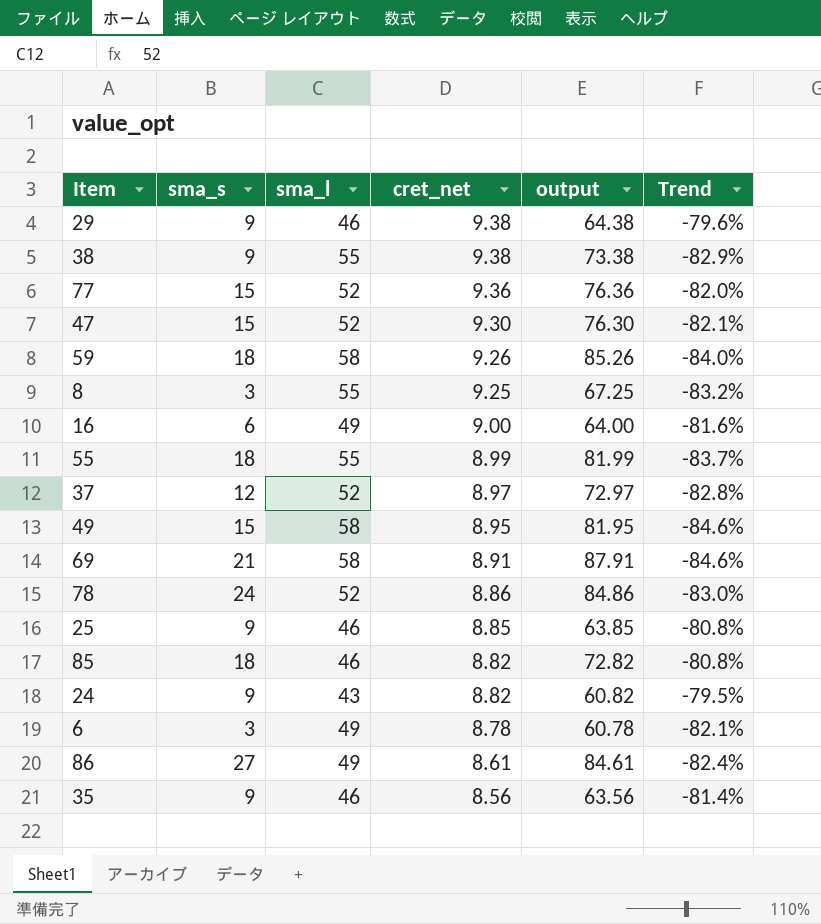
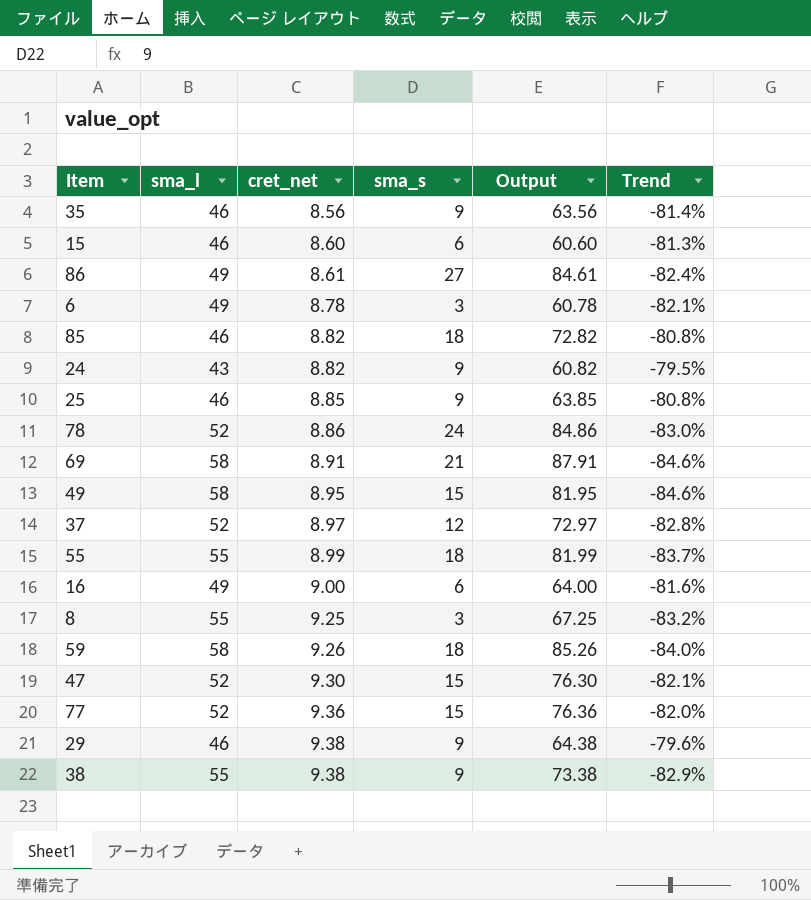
row order: cret_net descending -> cret_net ascending
column sma_s | position: 2 -> 4
column name: output -> Output
row 15: none -> 46 | 8.60 | 6 | 60.60 | -81.3%

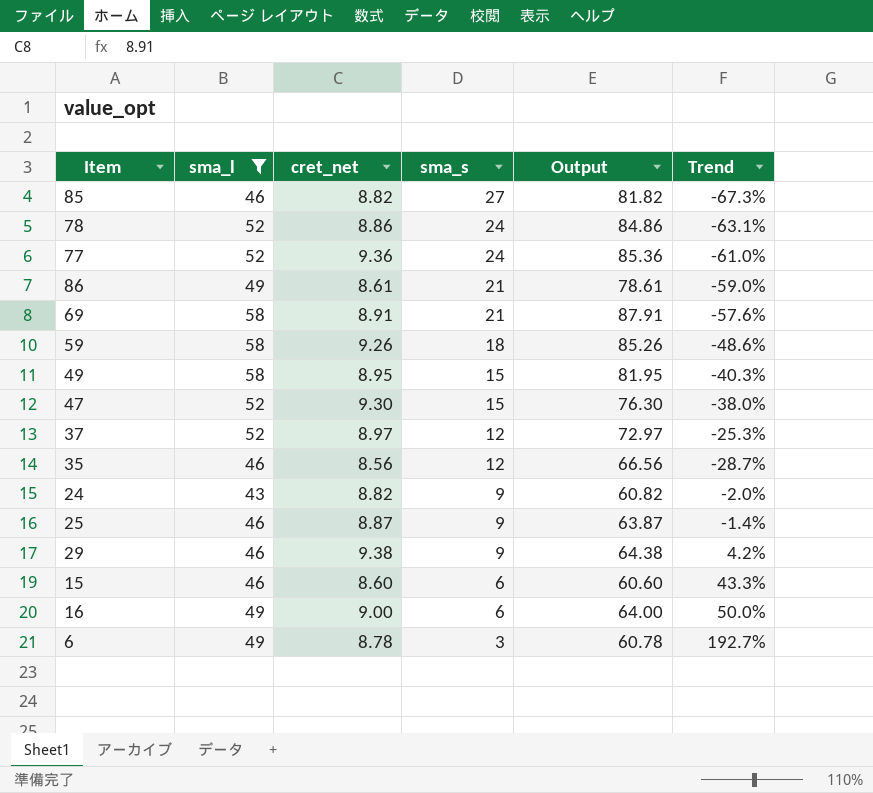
filter: none -> sma_l != 55
row order: cret_net ascending -> sma_s descending
column Trend | formula: ([cret_net] - [sma_l]) / [sma_l] -> ([cret_net] - [sma_s]) / [sma_s]
85 | sma_s: 18 -> 27
85 | Output: 72.82 -> 81.82
77 | sma_s: 15 -> 24
77 | Output: 76.36 -> 85.36
86 | sma_s: 27 -> 21
86 | Output: 84.61 -> 78.61
35 | sma_s: 9 -> 12
35 | Output: 63.56 -> 66.56
25 | cret_net: 8.85 -> 8.87
25 | Output: 63.85 -> 63.87

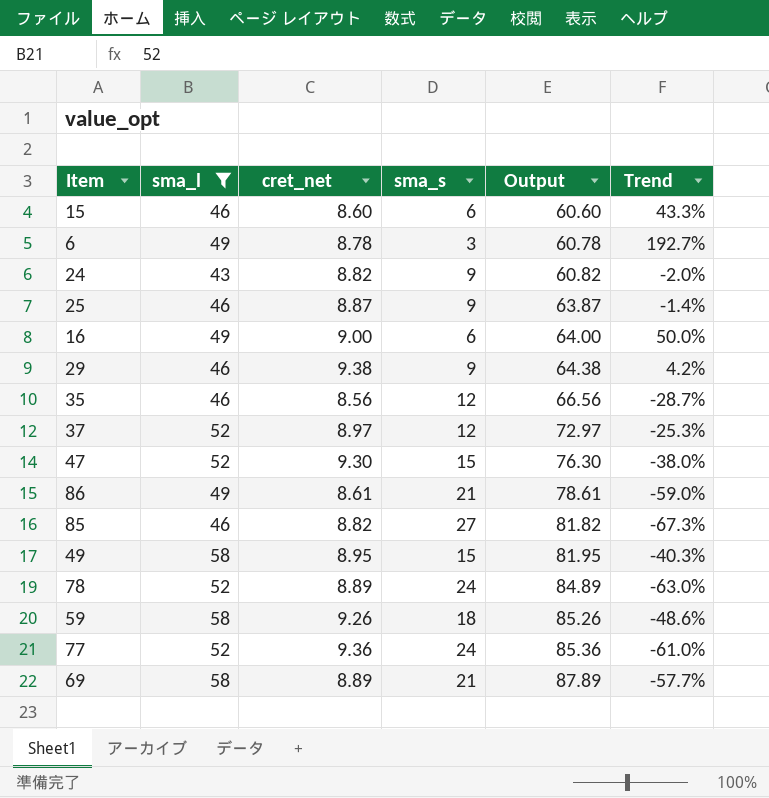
row order: sma_s descending -> Output ascending
78 | cret_net: 8.86 -> 8.89
78 | Output: 84.86 -> 84.89
78 | Trend: -63.1% -> -63.0%
69 | cret_net: 8.91 -> 8.89
69 | Output: 87.91 -> 87.89
69 | Trend: -57.6% -> -57.7%

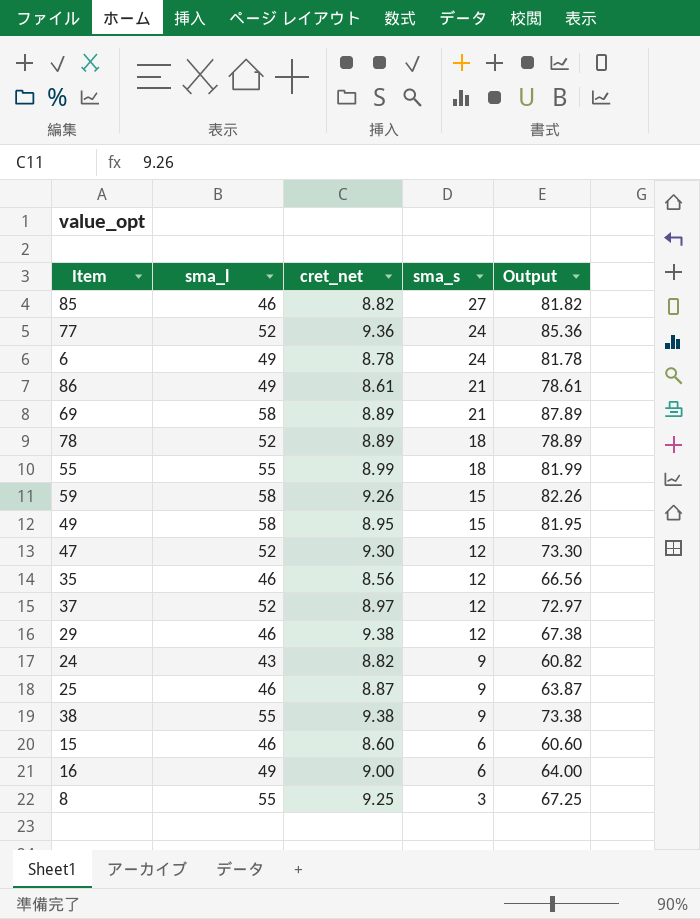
filter: sma_l != 55 -> none
row order: Output ascending -> sma_s descending
column Trend | formula: ([cret_net] - [sma_s]) / [sma_s] -> none
6 | sma_s: 3 -> 24
6 | Output: 60.78 -> 81.78
78 | sma_s: 24 -> 18
78 | Output: 84.89 -> 78.89
59 | sma_s: 18 -> 15
59 | Output: 85.26 -> 82.26
47 | sma_s: 15 -> 12
47 | Output: 76.30 -> 73.30
29 | sma_s: 9 -> 12
29 | Output: 64.38 -> 67.38

